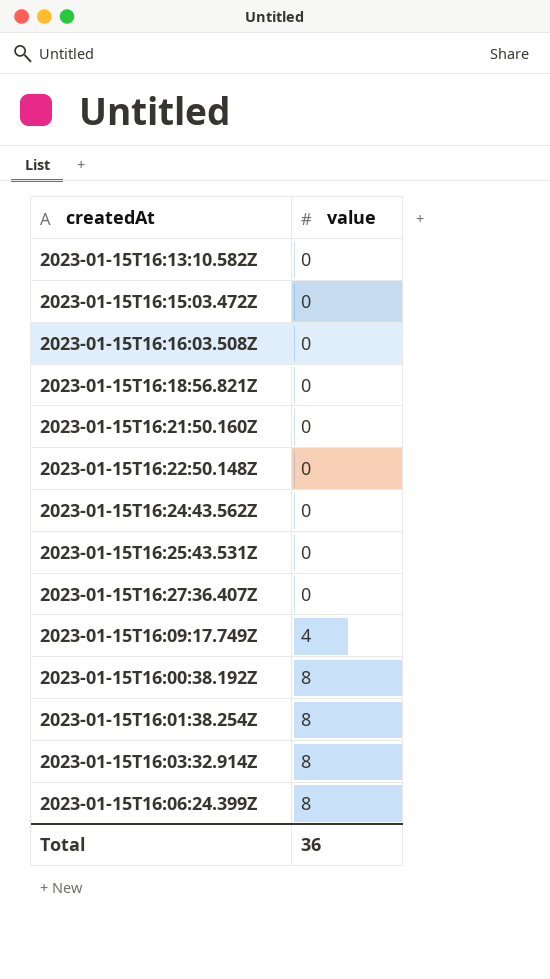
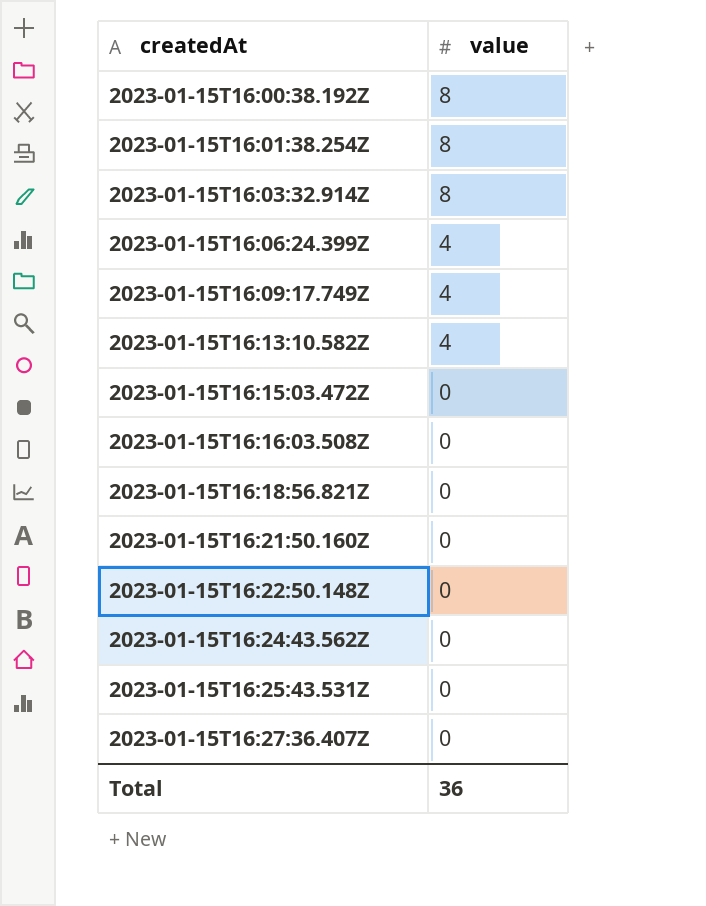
row order: value ascending -> createdAt ascending
2023-01-15T16:06:24.399Z | value: 8 -> 4
2023-01-15T16:13:10.582Z | value: 0 -> 4

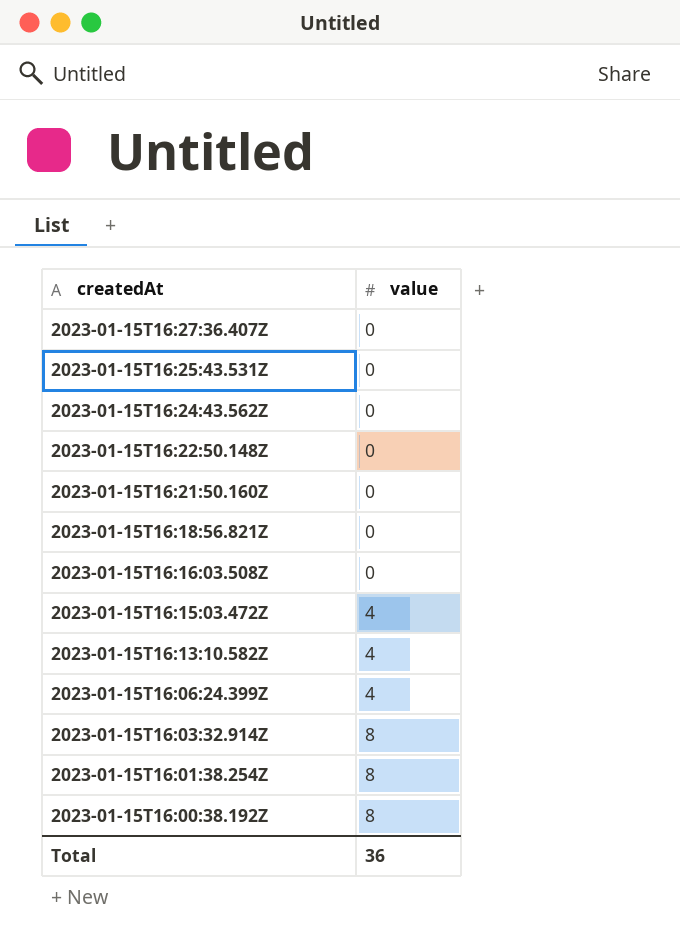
row order: createdAt ascending -> createdAt descending
row 2023-01-15T16:09:17.749Z: 4 -> none
2023-01-15T16:15:03.472Z | value: 0 -> 4

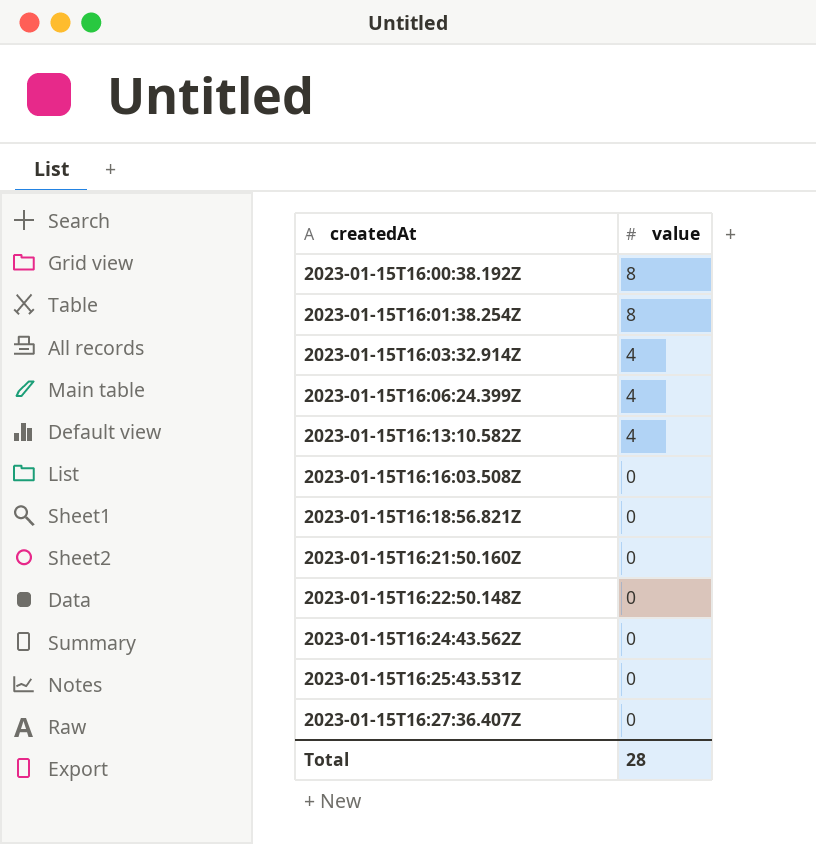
row order: createdAt descending -> createdAt ascending
row 2023-01-15T16:15:03.472Z: 4 -> none
2023-01-15T16:03:32.914Z | value: 8 -> 4
Total | value: 36 -> 28

